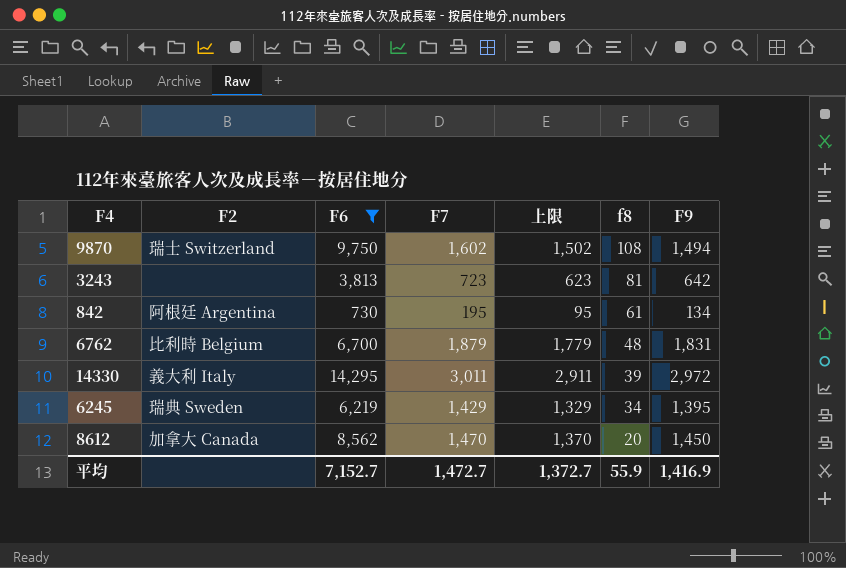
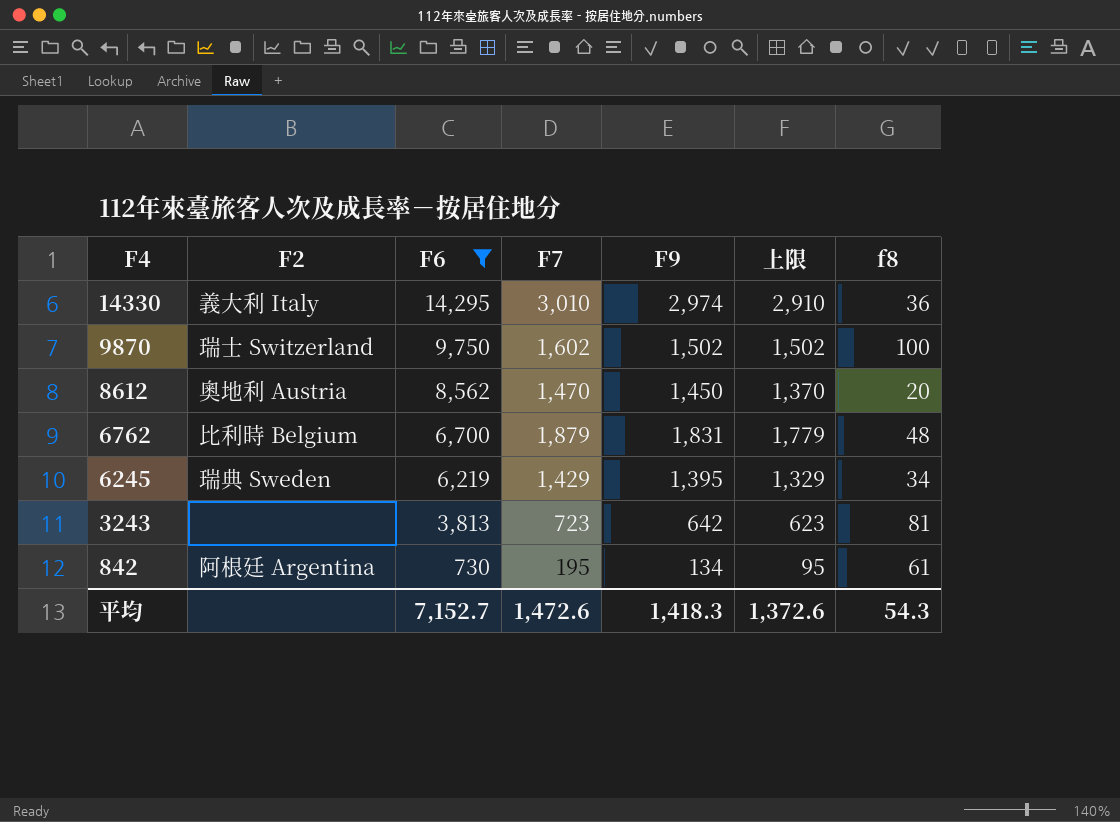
row order: f8 descending -> F4 descending
column F9 | position: 7 -> 5
14330 | F7: 3,011 -> 3,010
14330 | F9: 2,972 -> 2,974
14330 | 上限: 2,911 -> 2,910
14330 | f8: 39 -> 36
9870 | F9: 1,494 -> 1,502
9870 | f8: 108 -> 100
8612 | F2: 加拿大 Canada -> 奧地利 Austria
平均 | F7: 1,472.7 -> 1,472.6
平均 | F9: 1,416.9 -> 1,418.3
平均 | 上限: 1,372.7 -> 1,372.6
平均 | f8: 55.9 -> 54.3

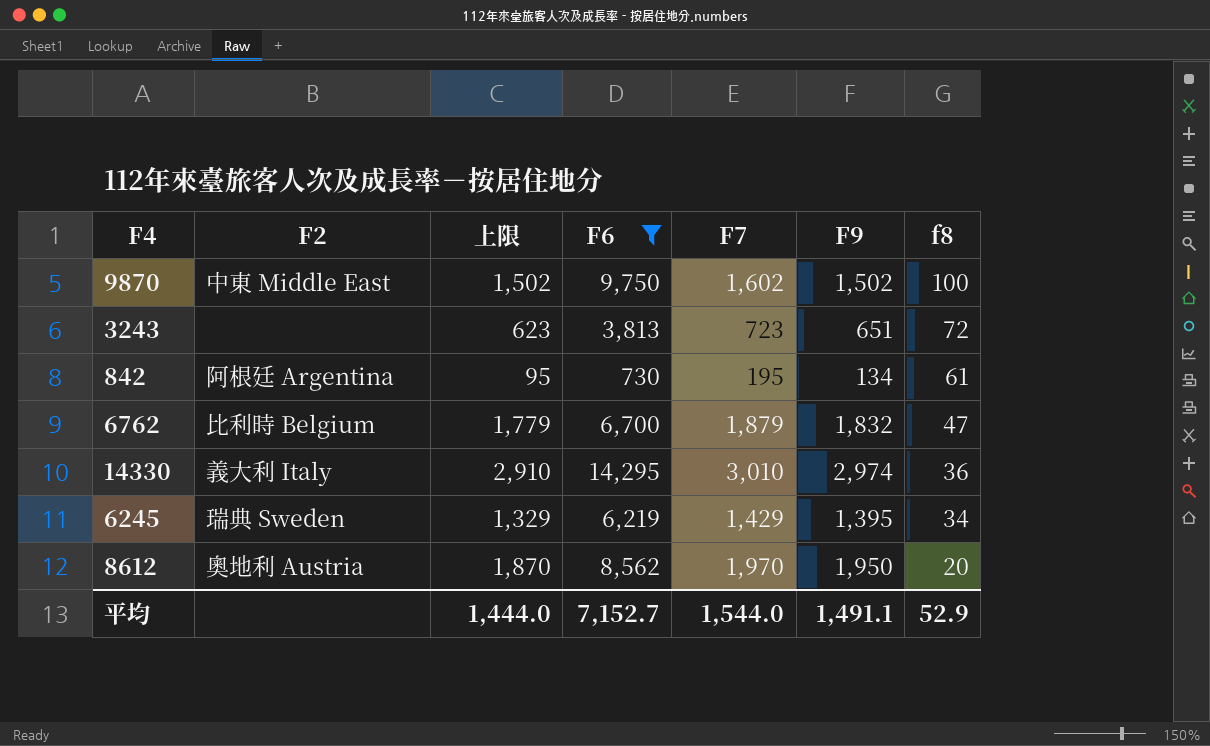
row order: F4 descending -> f8 descending
column 上限 | position: 6 -> 3
9870 | F2: 瑞士 Switzerland -> 中東 Middle East
3243 | F9: 642 -> 651
3243 | f8: 81 -> 72
6762 | F9: 1,831 -> 1,832
6762 | f8: 48 -> 47
8612 | 上限: 1,370 -> 1,870
8612 | F7: 1,470 -> 1,970
8612 | F9: 1,450 -> 1,950
平均 | 上限: 1,372.6 -> 1,444.0
平均 | F7: 1,472.6 -> 1,544.0
平均 | F9: 1,418.3 -> 1,491.1
平均 | f8: 54.3 -> 52.9

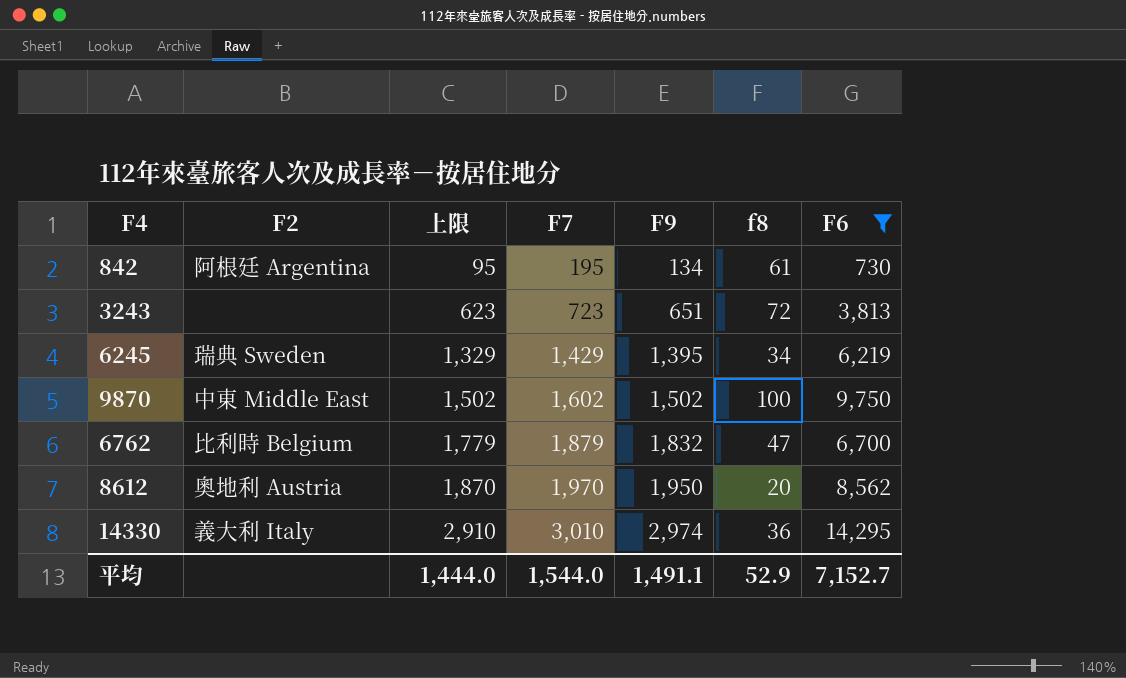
row order: f8 descending -> 上限 ascending
column F6 | position: 4 -> 7

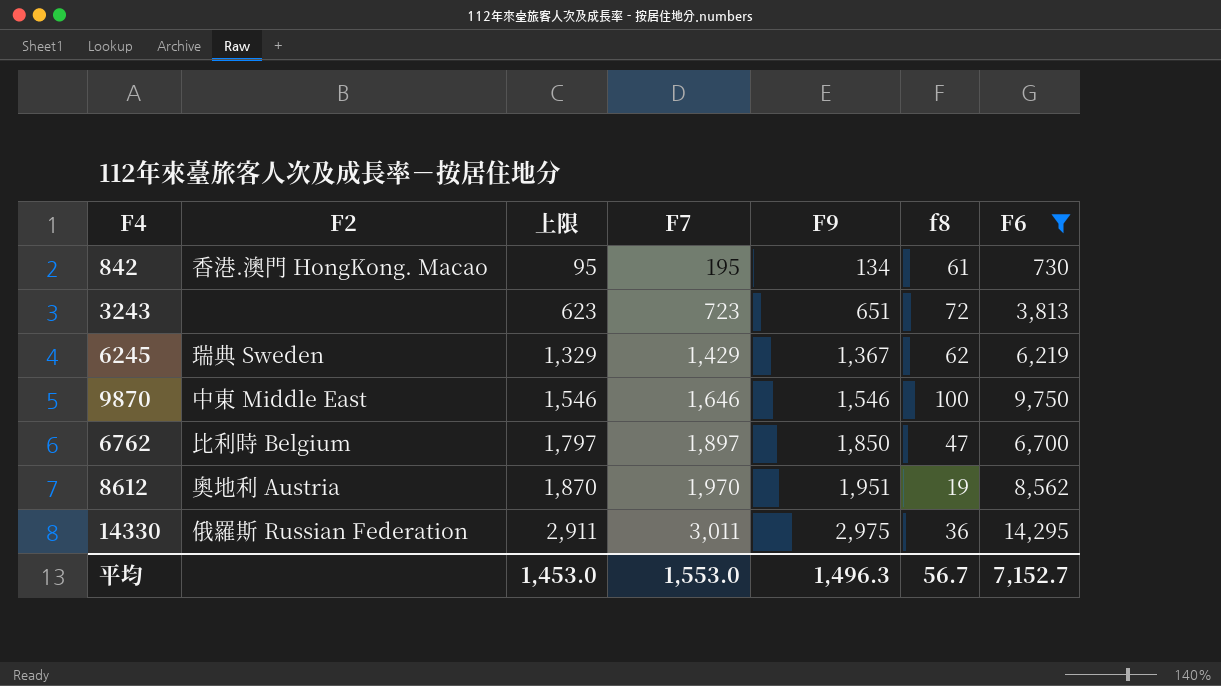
842 | F2: 阿根廷 Argentina -> 香港.澳門 HongKong. Macao
6245 | F9: 1,395 -> 1,367
6245 | f8: 34 -> 62
9870 | 上限: 1,502 -> 1,546
9870 | F7: 1,602 -> 1,646
9870 | F9: 1,502 -> 1,546
6762 | 上限: 1,779 -> 1,797
6762 | F7: 1,879 -> 1,897
6762 | F9: 1,832 -> 1,850
8612 | F9: 1,950 -> 1,951
8612 | f8: 20 -> 19
14330 | F2: 義大利 Italy -> 俄羅斯 Russian Federation
14330 | 上限: 2,910 -> 2,911
14330 | F7: 3,010 -> 3,011
14330 | F9: 2,974 -> 2,975
平均 | 上限: 1,444.0 -> 1,453.0
平均 | F7: 1,544.0 -> 1,553.0
平均 | F9: 1,491.1 -> 1,496.3
平均 | f8: 52.9 -> 56.7

